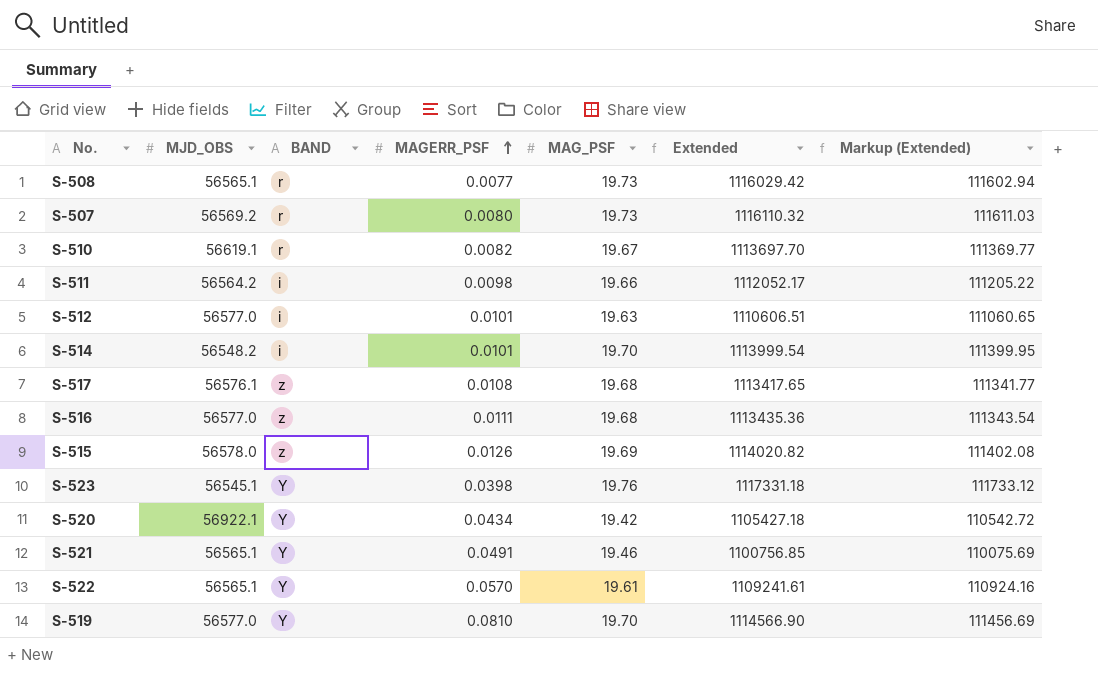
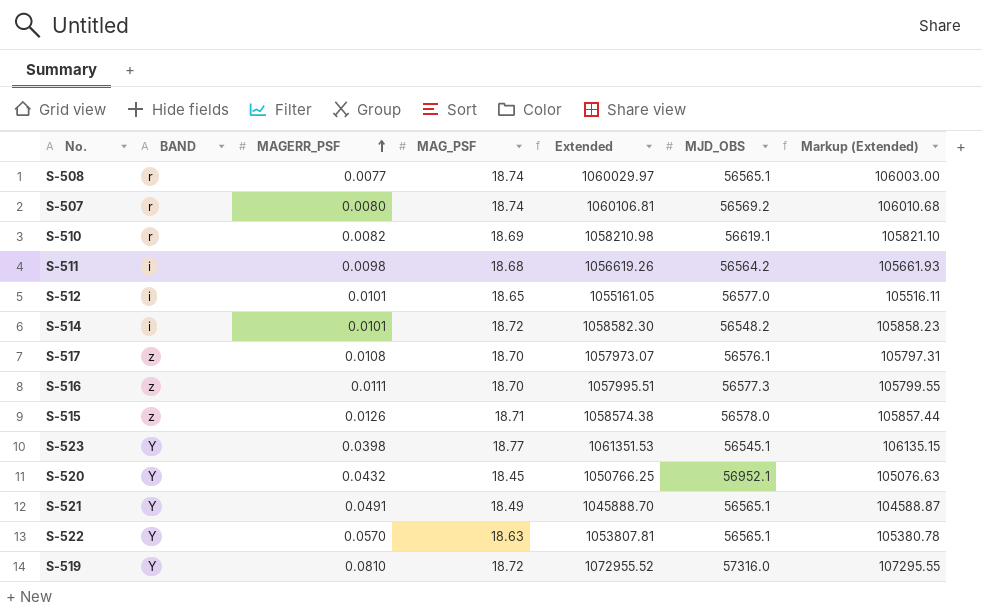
column MJD_OBS | position: 2 -> 6
S-508 | MAG_PSF: 19.73 -> 18.74
S-508 | Extended: 1116029.42 -> 1060029.97
S-508 | Markup (Extended): 111602.94 -> 106003.00
S-507 | MAG_PSF: 19.73 -> 18.74
S-507 | Extended: 1116110.32 -> 1060106.81
S-507 | Markup (Extended): 111611.03 -> 106010.68
S-510 | MAG_PSF: 19.67 -> 18.69
S-510 | Extended: 1113697.70 -> 1058210.98
S-510 | Markup (Extended): 111369.77 -> 105821.10
S-511 | MAG_PSF: 19.66 -> 18.68
S-511 | Extended: 1112052.17 -> 1056619.26
S-511 | Markup (Extended): 111205.22 -> 105661.93
S-512 | MAG_PSF: 19.63 -> 18.65
S-512 | Extended: 1110606.51 -> 1055161.05
S-512 | Markup (Extended): 111060.65 -> 105516.11
S-514 | MAG_PSF: 19.70 -> 18.72
S-514 | Extended: 1113999.54 -> 1058582.30
S-514 | Markup (Extended): 111399.95 -> 105858.23
S-517 | MAG_PSF: 19.68 -> 18.70
S-517 | Extended: 1113417.65 -> 1057973.07
S-517 | Markup (Extended): 111341.77 -> 105797.31
S-516 | MAG_PSF: 19.68 -> 18.70
S-516 | Extended: 1113435.36 -> 1057995.51
S-516 | MJD_OBS: 56577.0 -> 56577.3
S-516 | Markup (Extended): 111343.54 -> 105799.55
S-515 | MAG_PSF: 19.69 -> 18.71
S-515 | Extended: 1114020.82 -> 1058574.38
S-515 | Markup (Extended): 111402.08 -> 105857.44
S-523 | MAG_PSF: 19.76 -> 18.77
S-523 | Extended: 1117331.18 -> 1061351.53
S-523 | Markup (Extended): 111733.12 -> 106135.15
S-520 | MAGERR_PSF: 0.0434 -> 0.0432
S-520 | MAG_PSF: 19.42 -> 18.45
S-520 | Extended: 1105427.18 -> 1050766.25
S-520 | MJD_OBS: 56922.1 -> 56952.1
S-520 | Markup (Extended): 110542.72 -> 105076.63
S-521 | MAG_PSF: 19.46 -> 18.49
S-521 | Extended: 1100756.85 -> 1045888.70
S-521 | Markup (Extended): 110075.69 -> 104588.87
S-522 | MAG_PSF: 19.61 -> 18.63
S-522 | Extended: 1109241.61 -> 1053807.81
S-522 | Markup (Extended): 110924.16 -> 105380.78
S-519 | MAG_PSF: 19.70 -> 18.72
S-519 | Extended: 1114566.90 -> 1072955.52
S-519 | MJD_OBS: 56577.0 -> 57316.0
S-519 | Markup (Extended): 111456.69 -> 107295.55

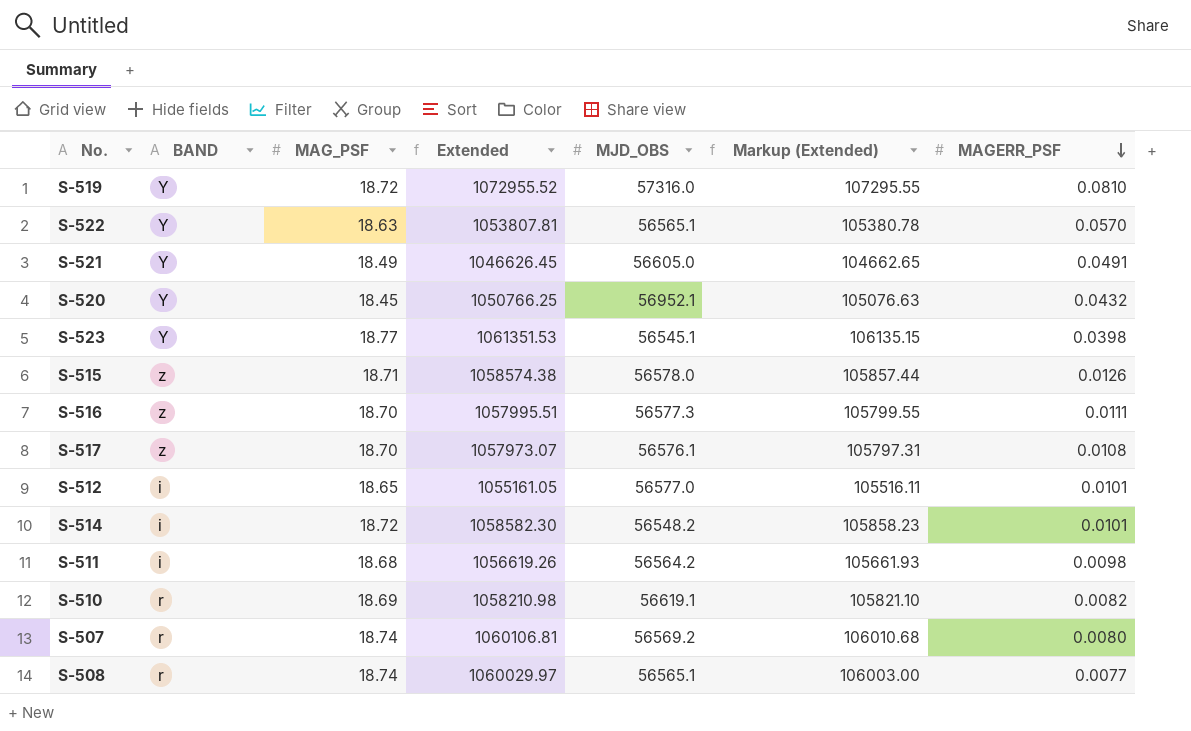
row order: MAGERR_PSF ascending -> MAGERR_PSF descending
column MAGERR_PSF | position: 3 -> 7
S-521 | Extended: 1045888.70 -> 1046626.45
S-521 | MJD_OBS: 56565.1 -> 56605.0
S-521 | Markup (Extended): 104588.87 -> 104662.65

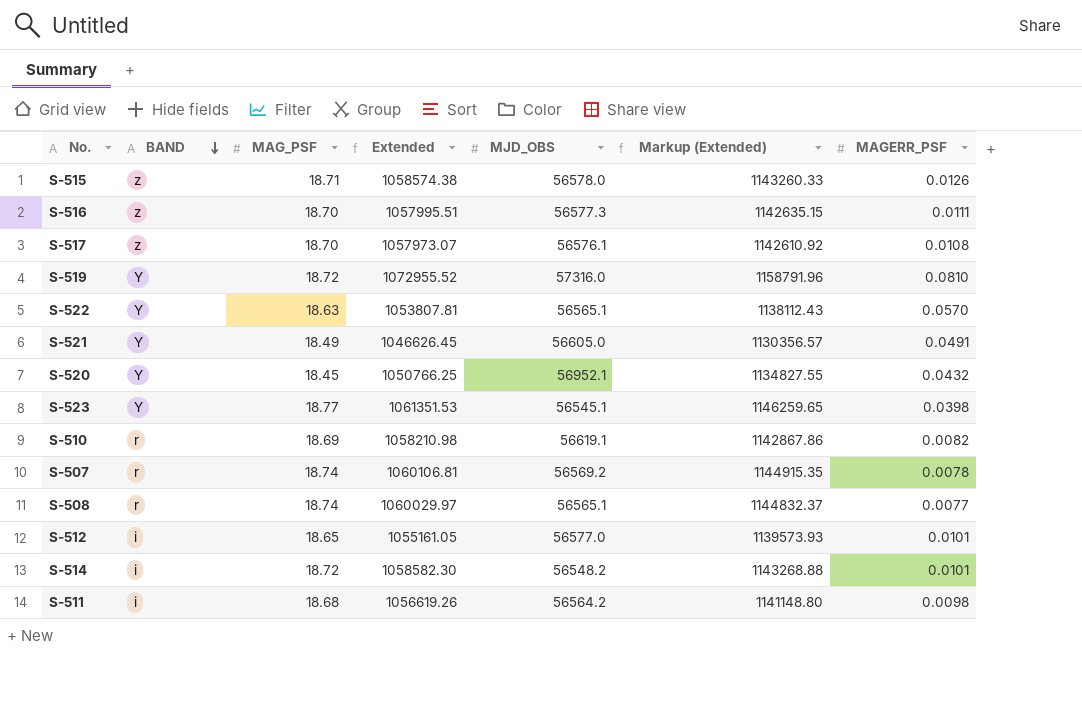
row order: MAGERR_PSF descending -> BAND descending
column Markup (Extended) | formula: [Extended] * 0.1 -> [Extended] * 1.08
S-507 | MAGERR_PSF: 0.0080 -> 0.0078

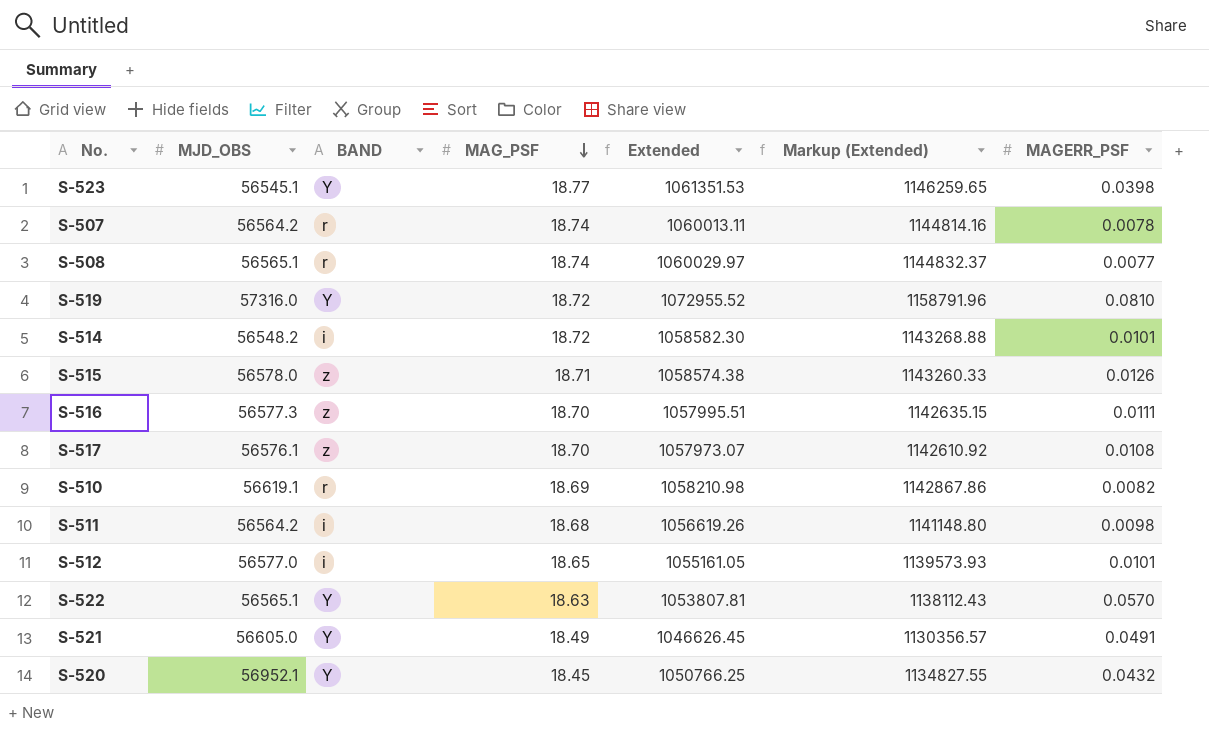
row order: BAND descending -> MAG_PSF descending
column MJD_OBS | position: 5 -> 2
S-507 | MJD_OBS: 56569.2 -> 56564.2
S-507 | Extended: 1060106.81 -> 1060013.11
S-507 | Markup (Extended): 1144915.35 -> 1144814.16

